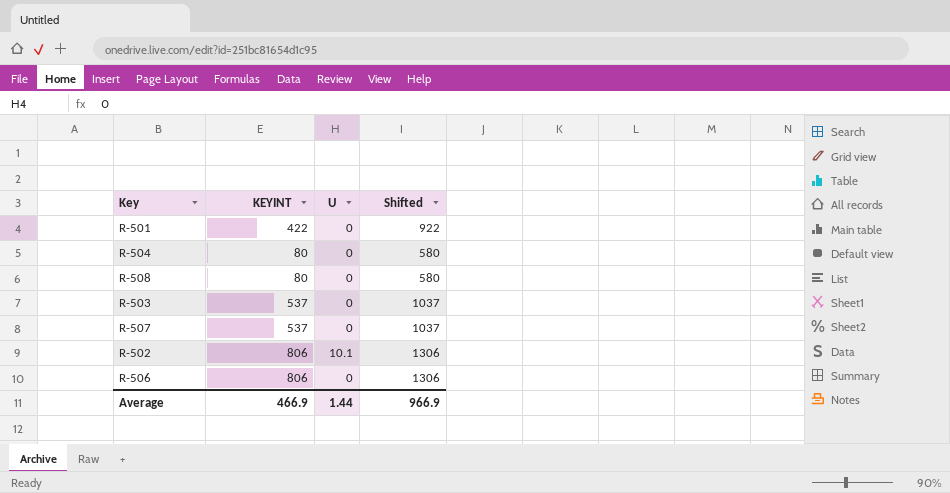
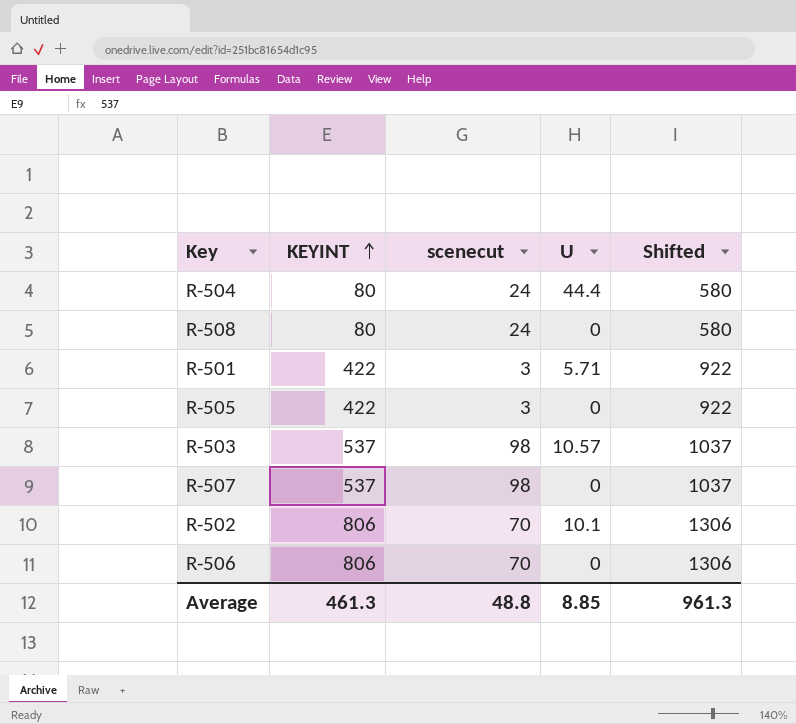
row order: none -> KEYINT ascending
column scenecut | position: none -> 3
R-504 | U: 0 -> 44.4
R-501 | U: 0 -> 5.71
row R-505: none -> 422 | 3 | 0 | 922
R-503 | U: 0 -> 10.57
Average | KEYINT: 466.9 -> 461.3
Average | U: 1.44 -> 8.85
Average | Shifted: 966.9 -> 961.3

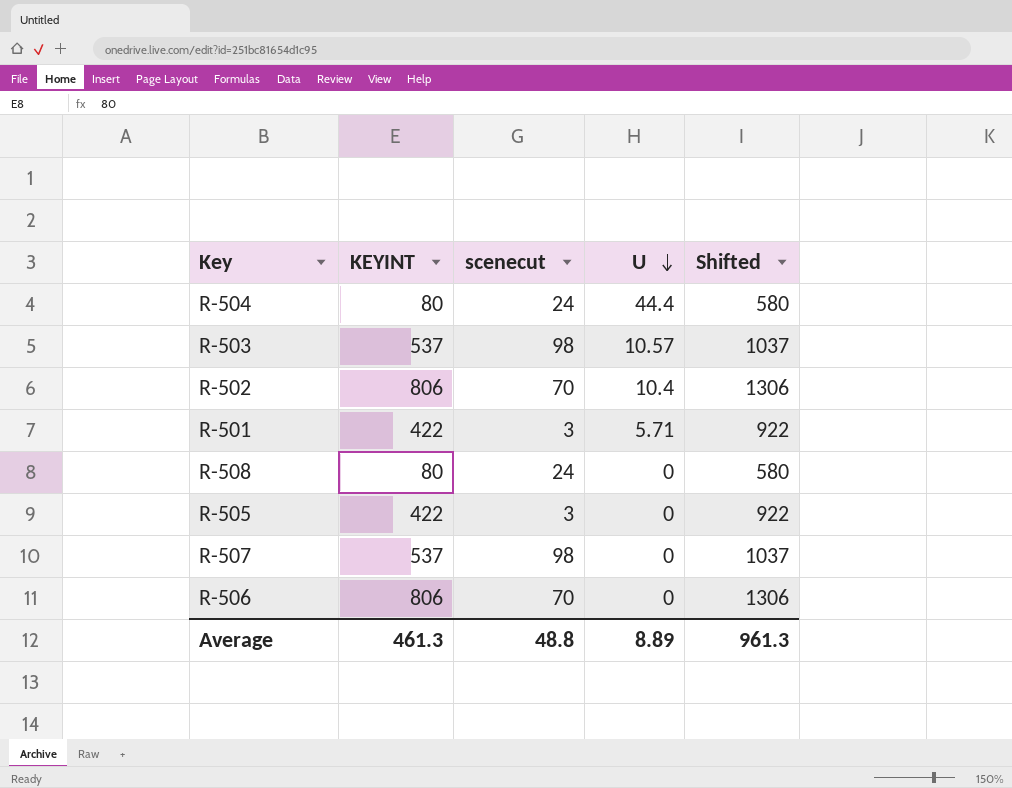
row order: KEYINT ascending -> U descending
R-502 | U: 10.1 -> 10.4
Average | U: 8.85 -> 8.89

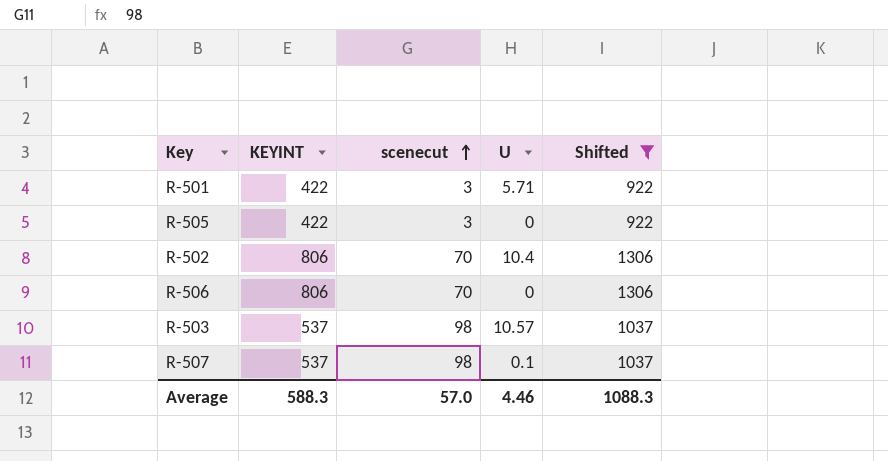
filter: none -> Shifted != 580
row order: U descending -> scenecut ascending
R-507 | U: 0 -> 0.1
Average | KEYINT: 461.3 -> 588.3
Average | scenecut: 48.8 -> 57.0
Average | U: 8.89 -> 4.46
Average | Shifted: 961.3 -> 1088.3

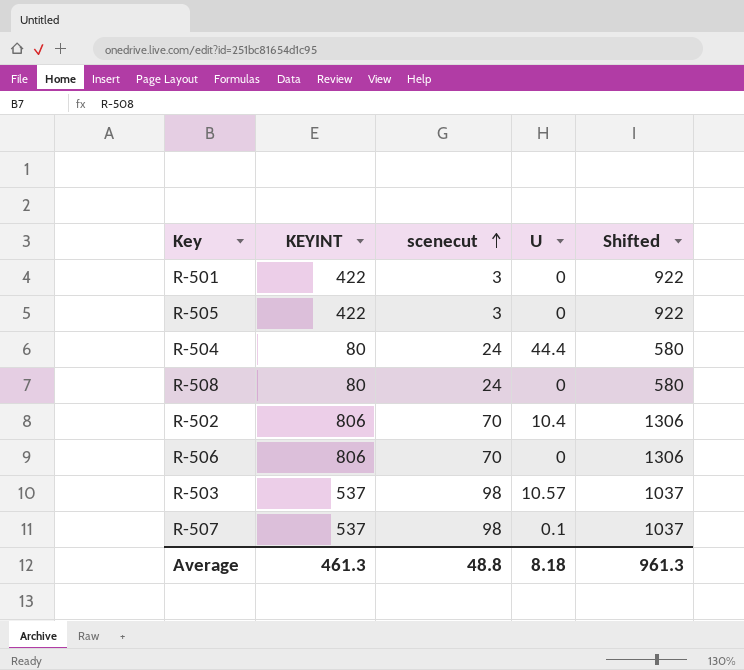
filter: Shifted != 580 -> none
R-501 | U: 5.71 -> 0
Average | KEYINT: 588.3 -> 461.3
Average | scenecut: 57.0 -> 48.8
Average | U: 4.46 -> 8.18
Average | Shifted: 1088.3 -> 961.3

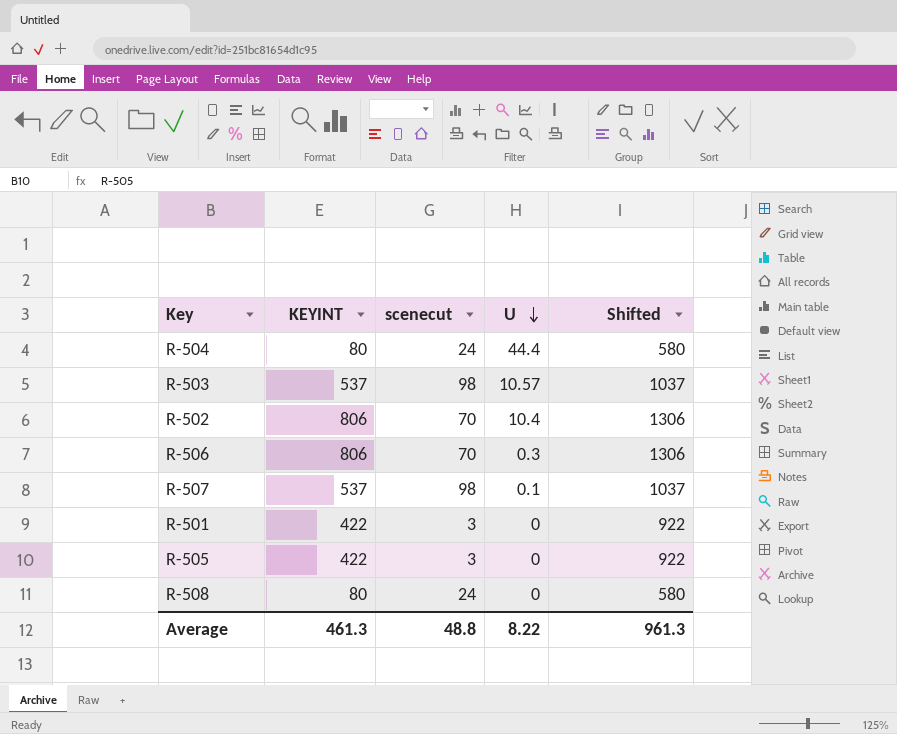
row order: scenecut ascending -> U descending
R-506 | U: 0 -> 0.3
Average | U: 8.18 -> 8.22

